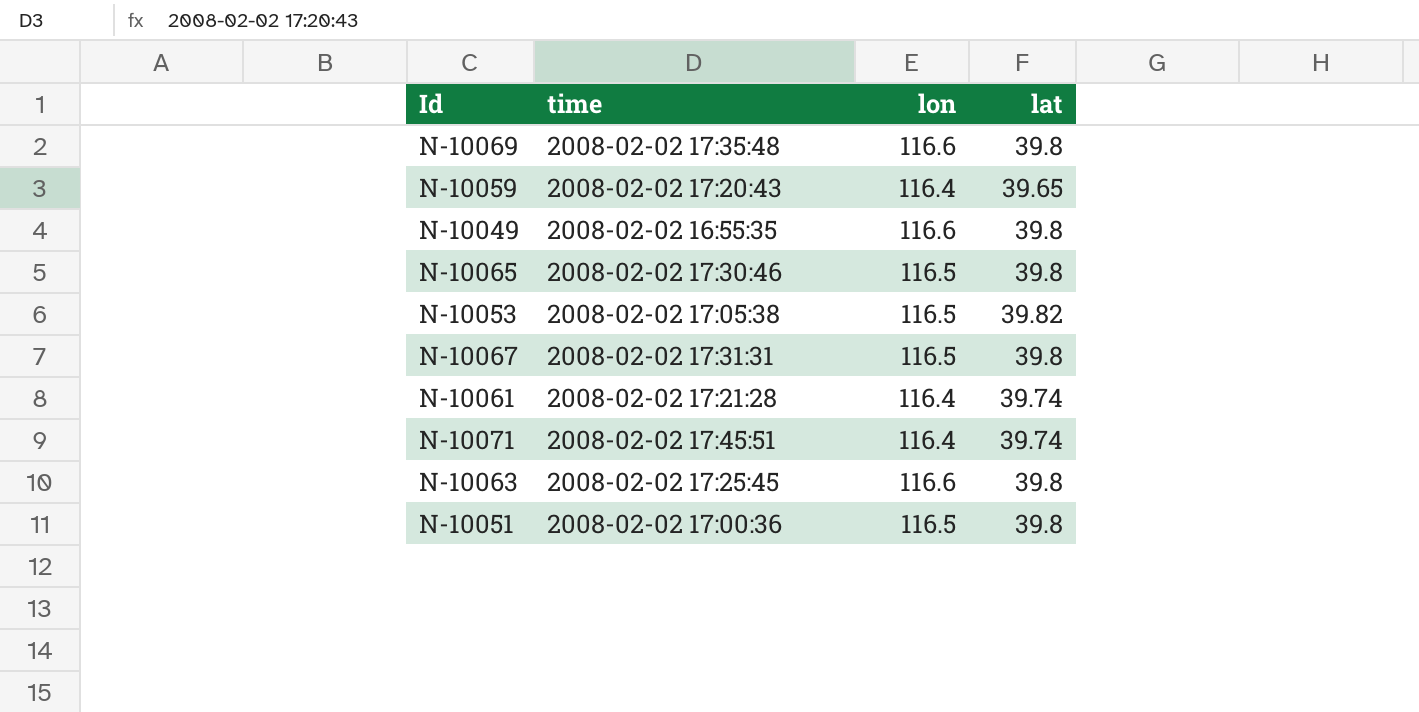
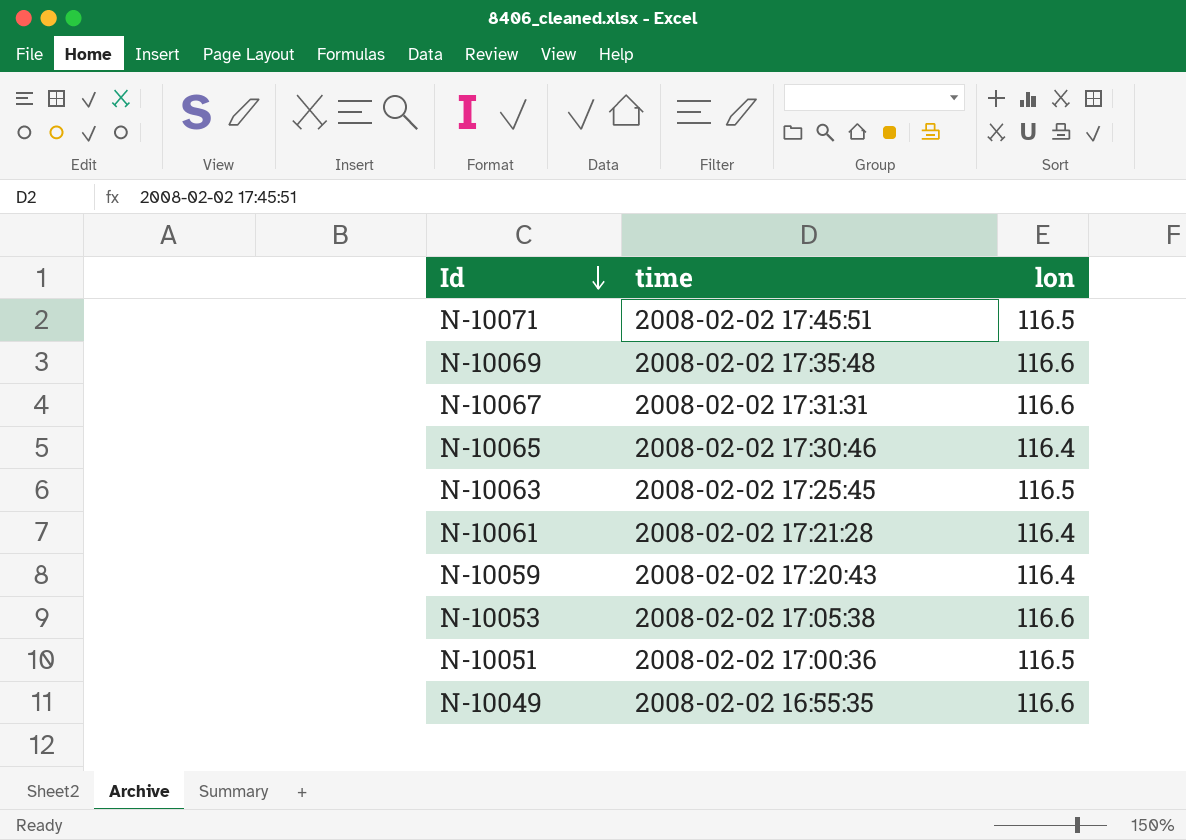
row order: none -> Id descending
column lat | position: 4 -> none
N-10071 | lon: 116.4 -> 116.5
N-10067 | lon: 116.5 -> 116.6
N-10065 | lon: 116.5 -> 116.4
N-10063 | lon: 116.6 -> 116.5
N-10053 | lon: 116.5 -> 116.6

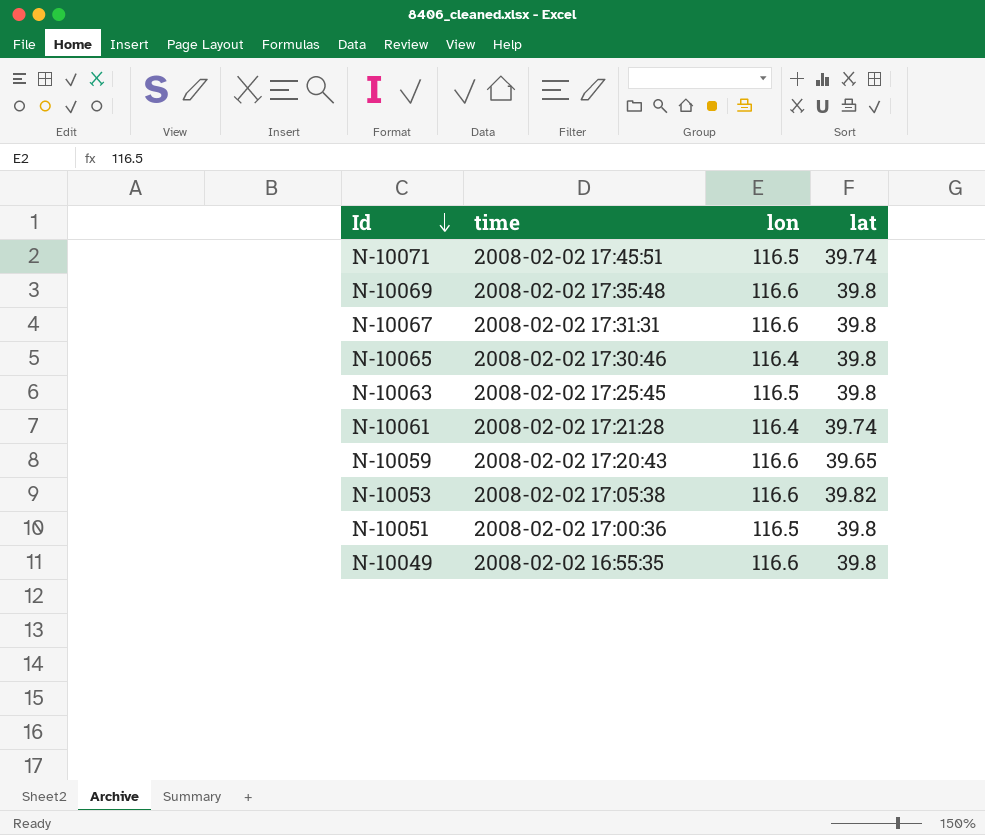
column lat | position: none -> 4
N-10059 | lon: 116.4 -> 116.6

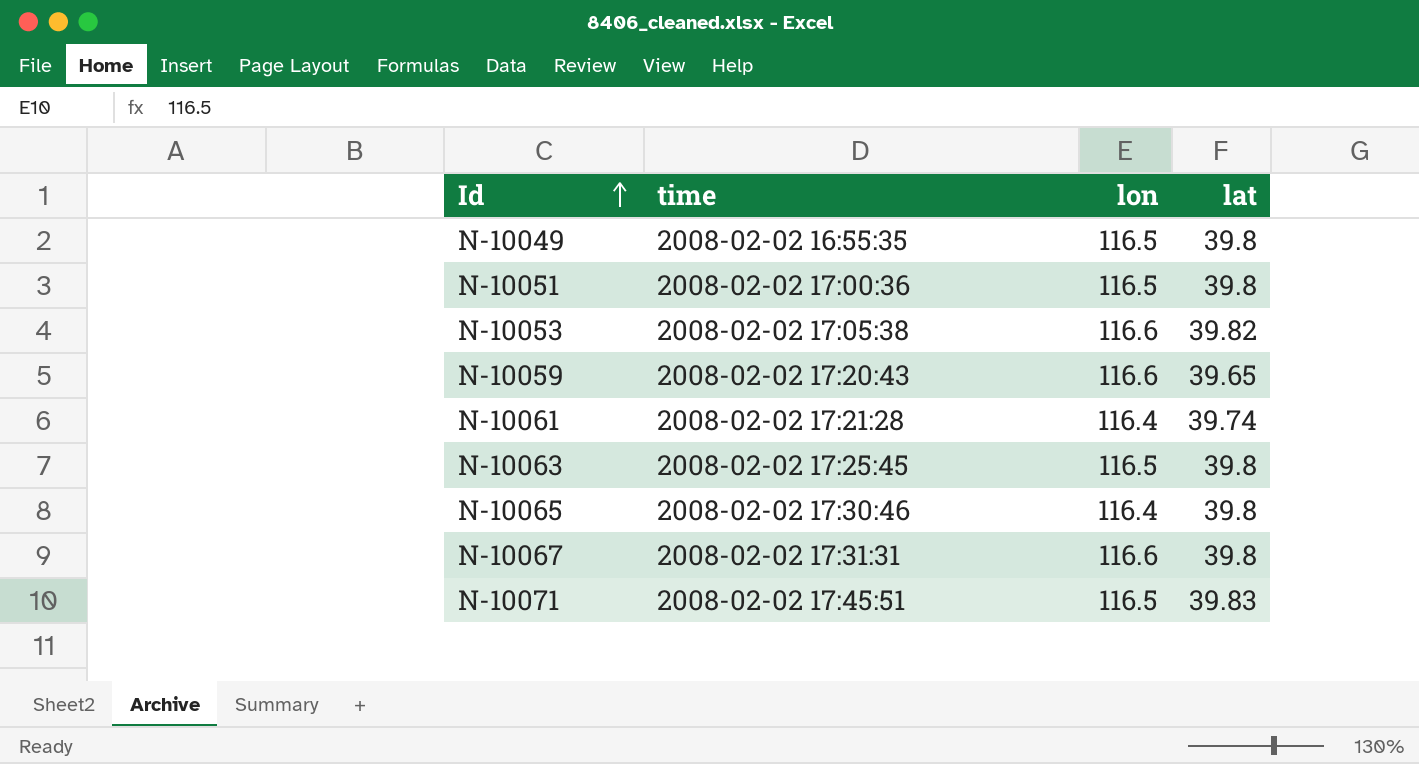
row order: Id descending -> Id ascending
row N-10069: 2008-02-02 17:35:48 | 116.6 | 39.8 -> none
N-10049 | lon: 116.6 -> 116.5
N-10071 | lat: 39.74 -> 39.83

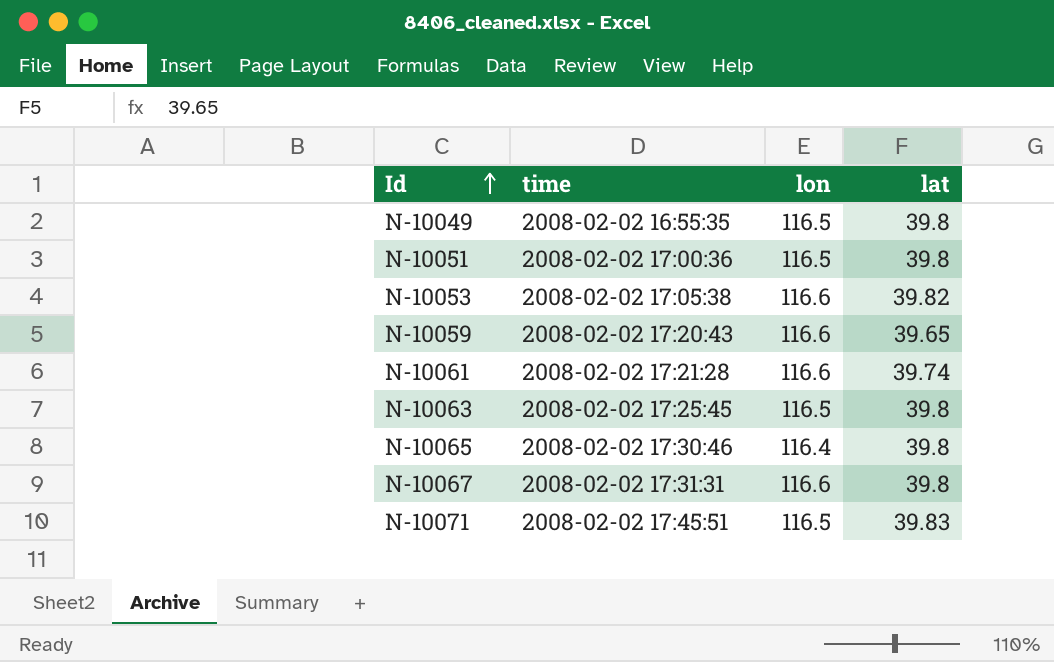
N-10061 | lon: 116.4 -> 116.6

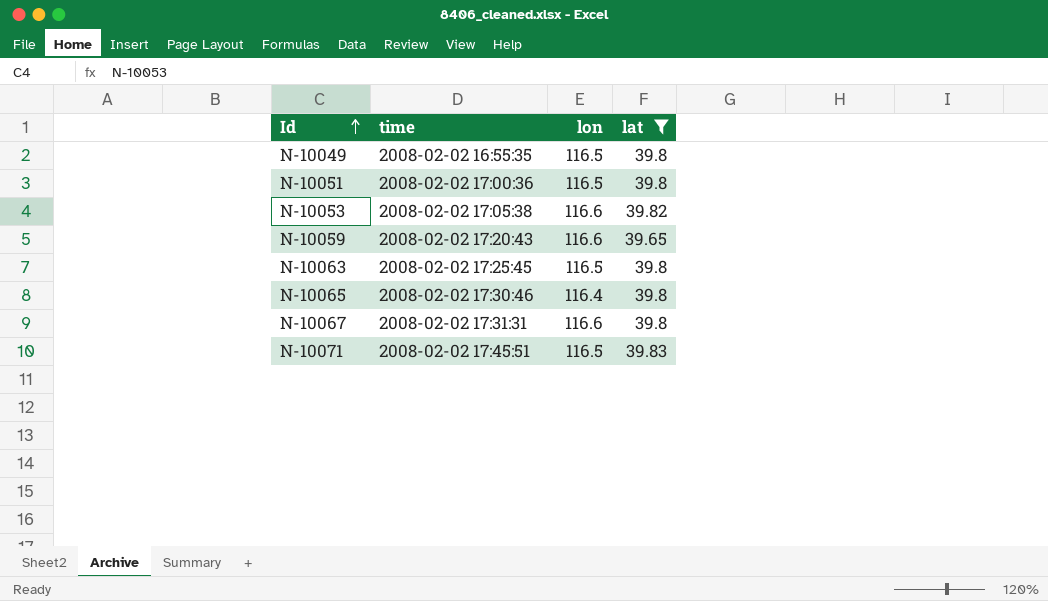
filter: none -> lat != 39.74

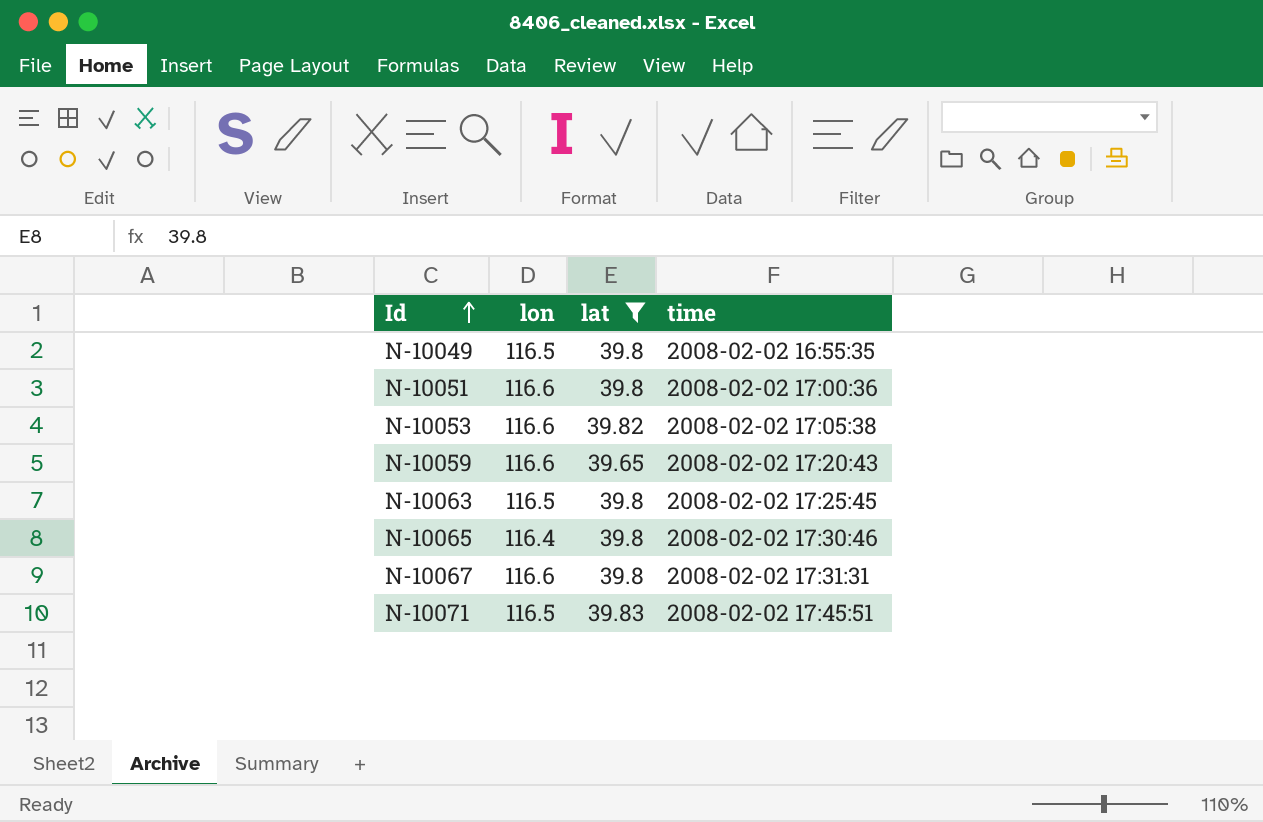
column time | position: 2 -> 4
N-10051 | lon: 116.5 -> 116.6

